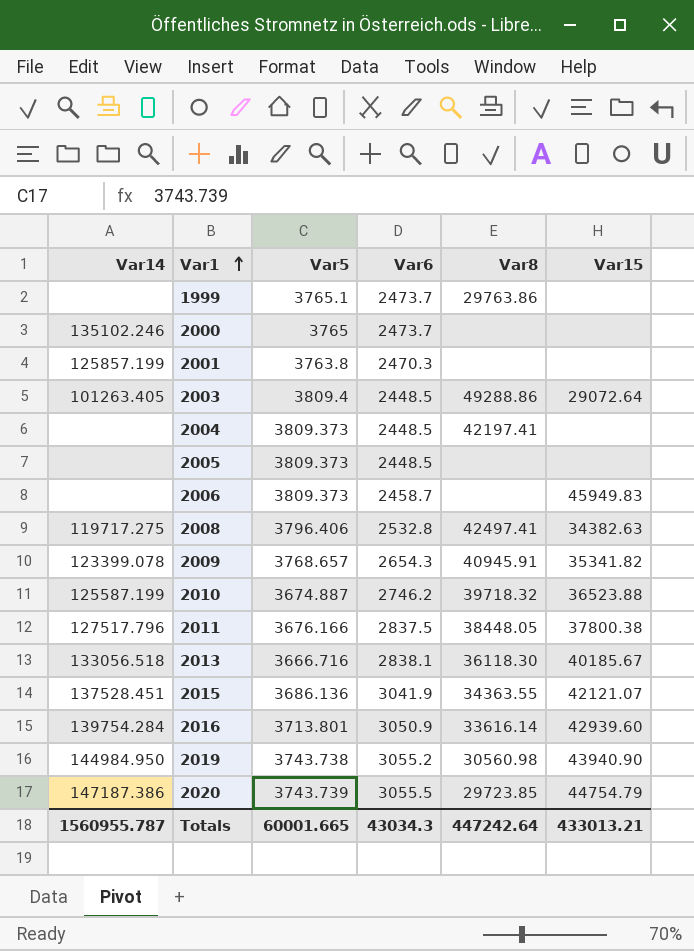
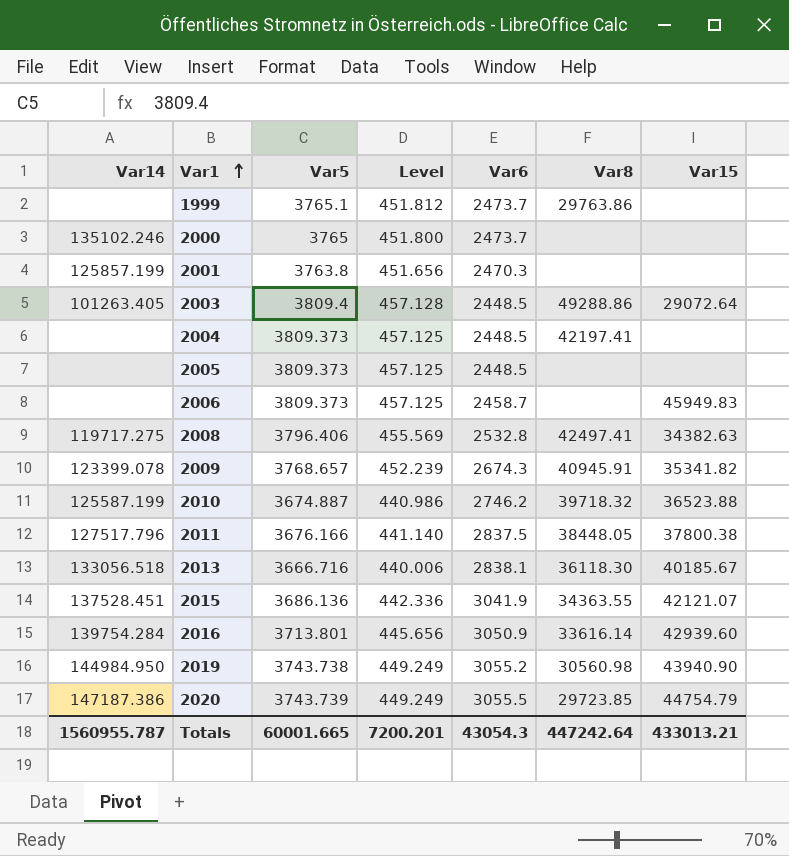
column Level | formula: none -> [Var5] * 0.12
2009 | Var6: 2654.3 -> 2674.3
Totals | Var6: 43034.3 -> 43054.3

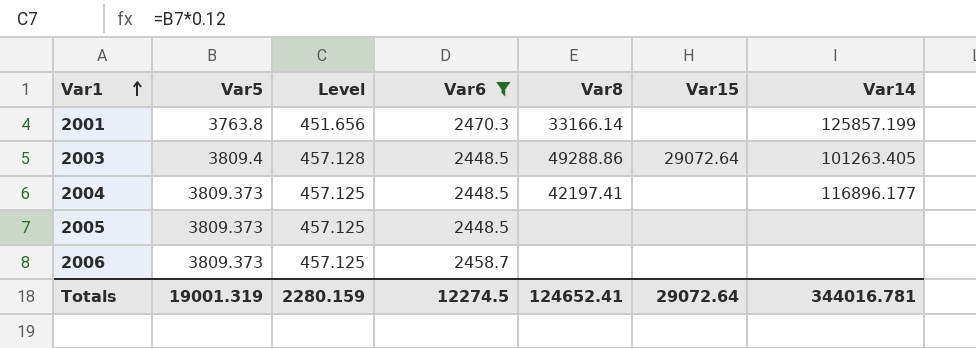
filter: none -> Var6 <= 2470.3
column Var14 | position: 1 -> 7
2001 | Var8: none -> 33166.14
2004 | Var14: none -> 116896.177
2006 | Var15: 45949.83 -> none
Totals | Var5: 60001.665 -> 19001.319
Totals | Level: 7200.201 -> 2280.159
Totals | Var6: 43054.3 -> 12274.5
Totals | Var8: 447242.64 -> 124652.41
Totals | Var15: 433013.21 -> 29072.64
Totals | Var14: 1560955.787 -> 344016.781

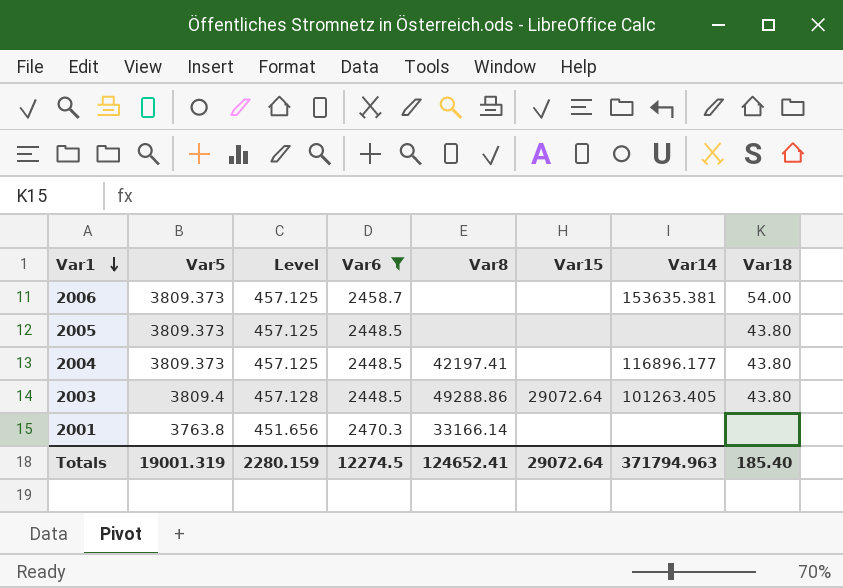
row order: Var1 ascending -> Var1 descending
column Var18 | position: none -> 8
2006 | Var14: none -> 153635.381
2001 | Var14: 125857.199 -> none
Totals | Var14: 344016.781 -> 371794.963

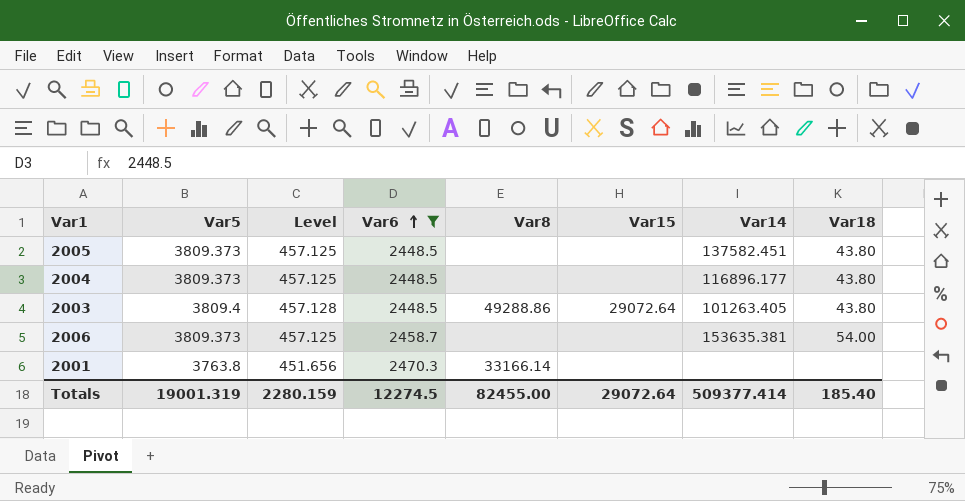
row order: Var1 descending -> Var6 ascending
2005 | Var14: none -> 137582.451
2004 | Var8: 42197.41 -> none
Totals | Var8: 124652.41 -> 82455.00
Totals | Var14: 371794.963 -> 509377.414

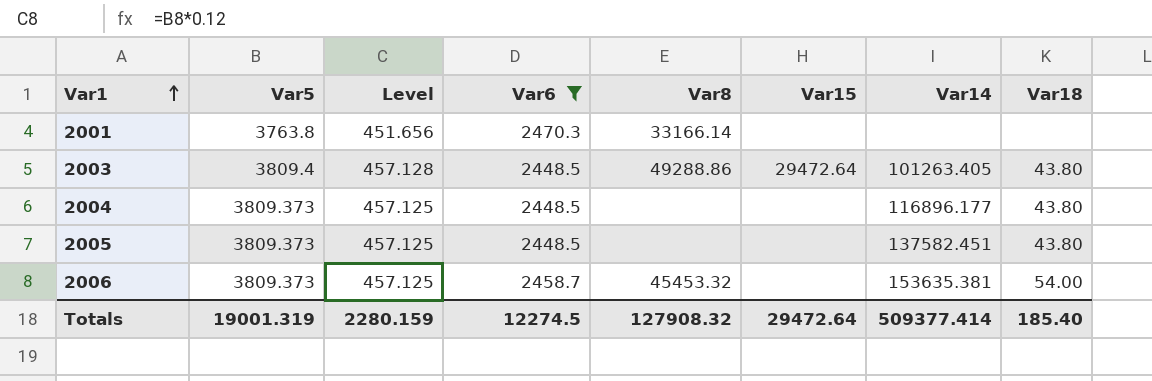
row order: Var6 ascending -> Var1 ascending
2003 | Var15: 29072.64 -> 29472.64
2006 | Var8: none -> 45453.32
Totals | Var8: 82455.00 -> 127908.32
Totals | Var15: 29072.64 -> 29472.64

